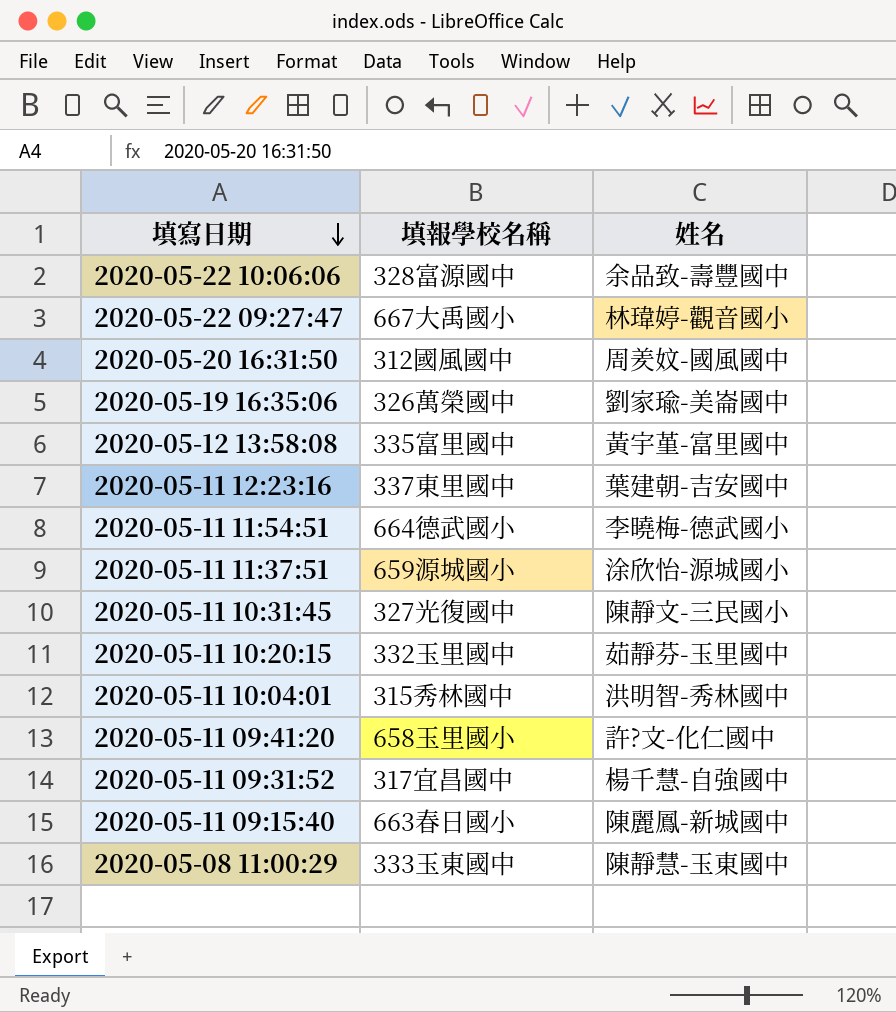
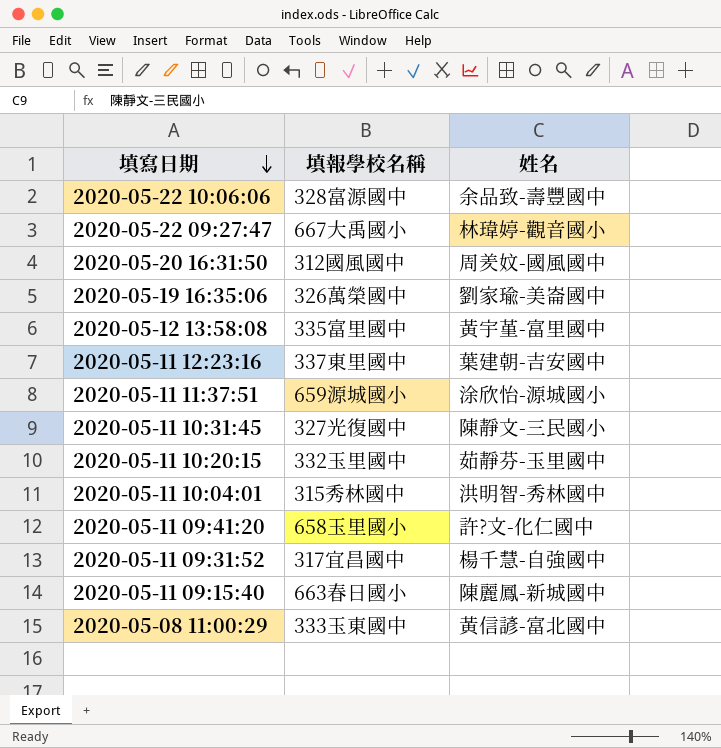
row 2020-05-11 11:54:51: 664德武國小 | 李曉梅-德武國小 -> none
2020-05-08 11:00:29 | 姓名: 陳靜慧-玉東國中 -> 黃信諺-富北國中

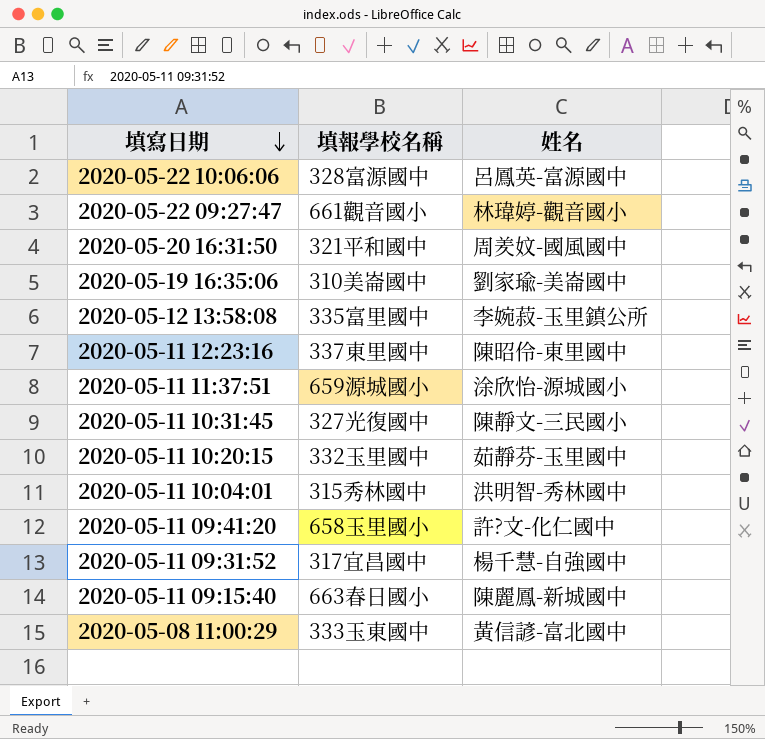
2020-05-22 10:06:06 | 姓名: 余品致-壽豐國中 -> 呂鳳英-富源國中
2020-05-22 09:27:47 | 填報學校名稱: 667大禹國小 -> 661觀音國小
2020-05-20 16:31:50 | 填報學校名稱: 312國風國中 -> 321平和國中
2020-05-19 16:35:06 | 填報學校名稱: 326萬榮國中 -> 310美崙國中
2020-05-12 13:58:08 | 姓名: 黃宇堇-富里國中 -> 李婉菽-玉里鎮公所
2020-05-11 12:23:16 | 姓名: 葉建朝-吉安國中 -> 陳昭伶-東里國中

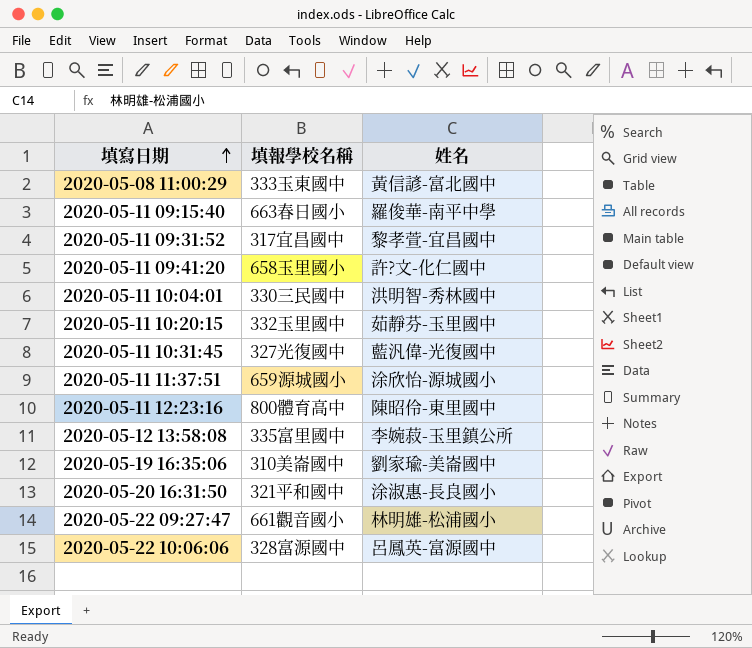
row order: 填寫日期 descending -> 填寫日期 ascending
2020-05-11 09:15:40 | 姓名: 陳麗鳳-新城國中 -> 羅俊華-南平中學
2020-05-11 09:31:52 | 姓名: 楊千慧-自強國中 -> 黎孝萱-宜昌國中
2020-05-11 10:04:01 | 填報學校名稱: 315秀林國中 -> 330三民國中
2020-05-11 10:31:45 | 姓名: 陳靜文-三民國小 -> 藍汎偉-光復國中
2020-05-11 12:23:16 | 填報學校名稱: 337東里國中 -> 800體育高中
2020-05-20 16:31:50 | 姓名: 周羑妏-國風國中 -> 涂淑惠-長良國小
2020-05-22 09:27:47 | 姓名: 林瑋婷-觀音國小 -> 林明雄-松浦國小

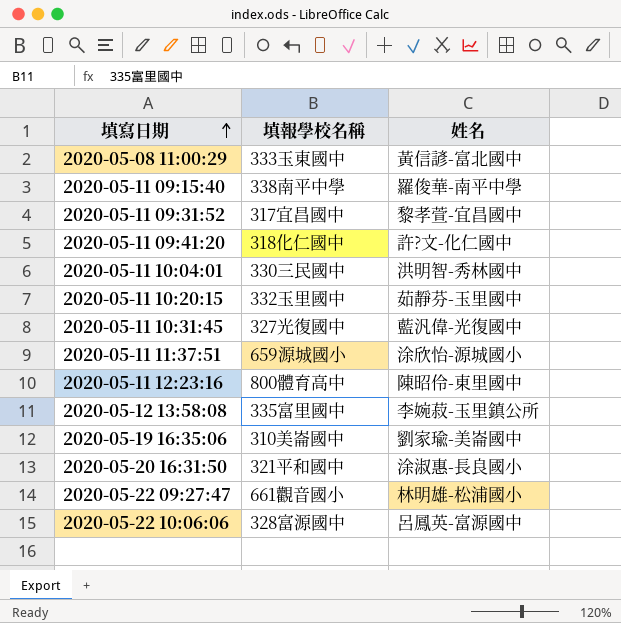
2020-05-11 09:15:40 | 填報學校名稱: 663春日國小 -> 338南平中學
2020-05-11 09:41:20 | 填報學校名稱: 658玉里國小 -> 318化仁國中

